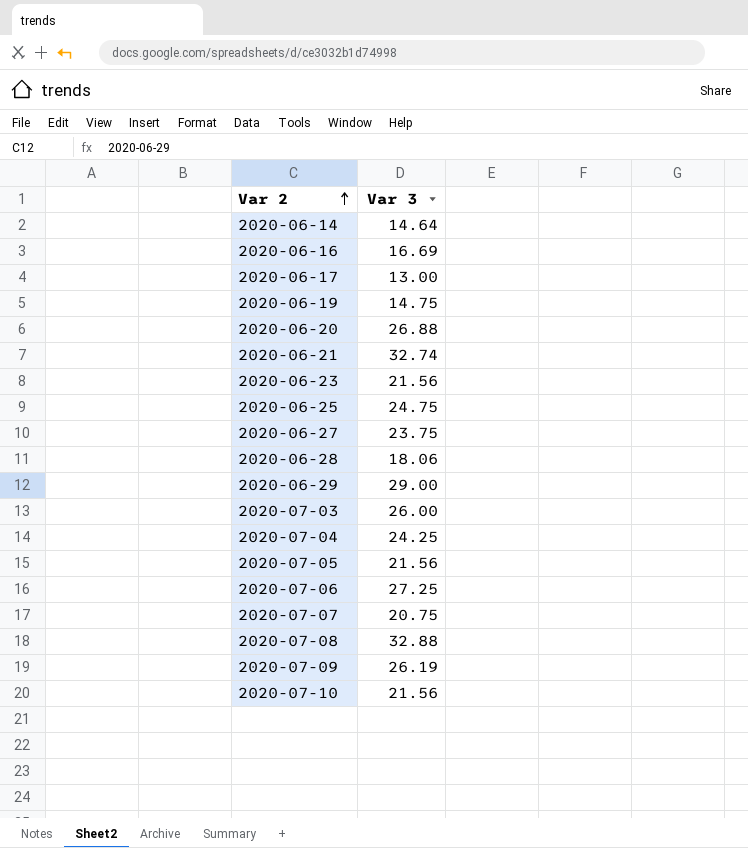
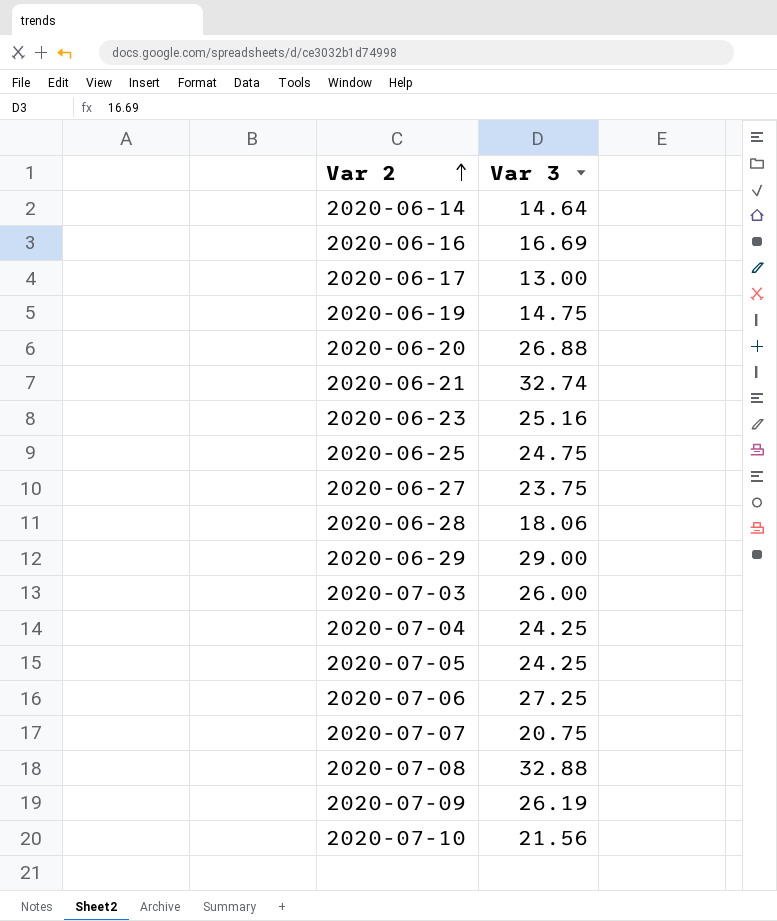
2020-06-23 | Var 3: 21.56 -> 25.16
2020-07-05 | Var 3: 21.56 -> 24.25

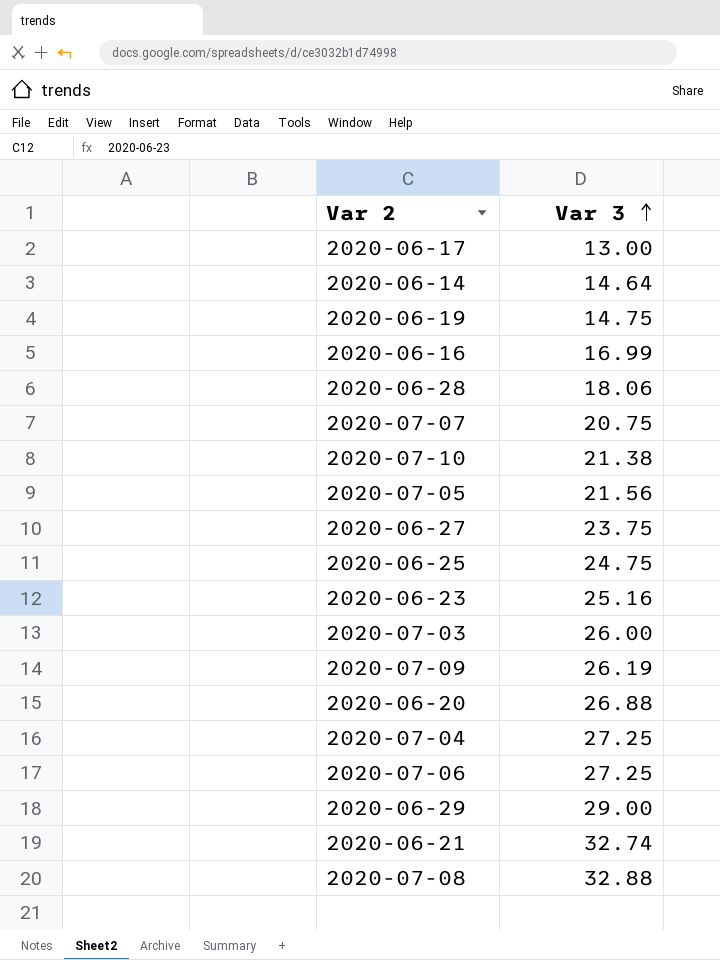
row order: Var 2 ascending -> Var 3 ascending
2020-06-16 | Var 3: 16.69 -> 16.99
2020-07-10 | Var 3: 21.56 -> 21.38
2020-07-05 | Var 3: 24.25 -> 21.56
2020-07-04 | Var 3: 24.25 -> 27.25

